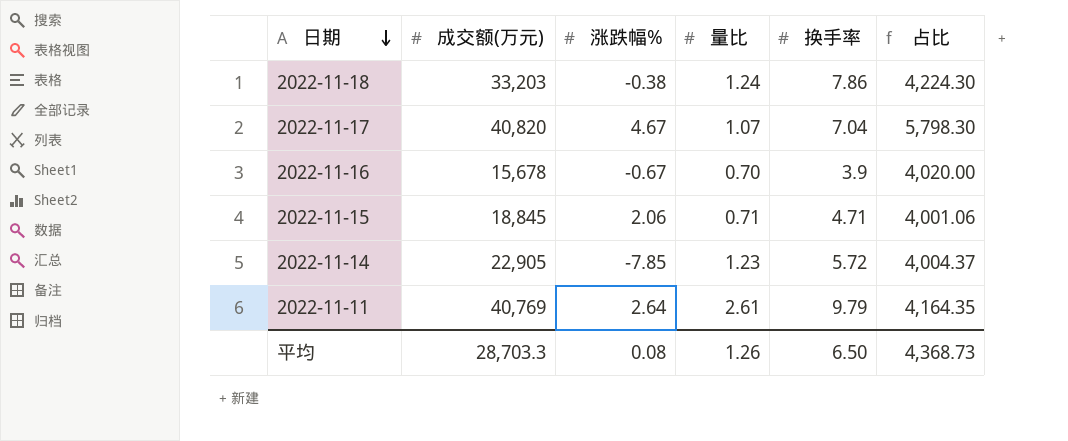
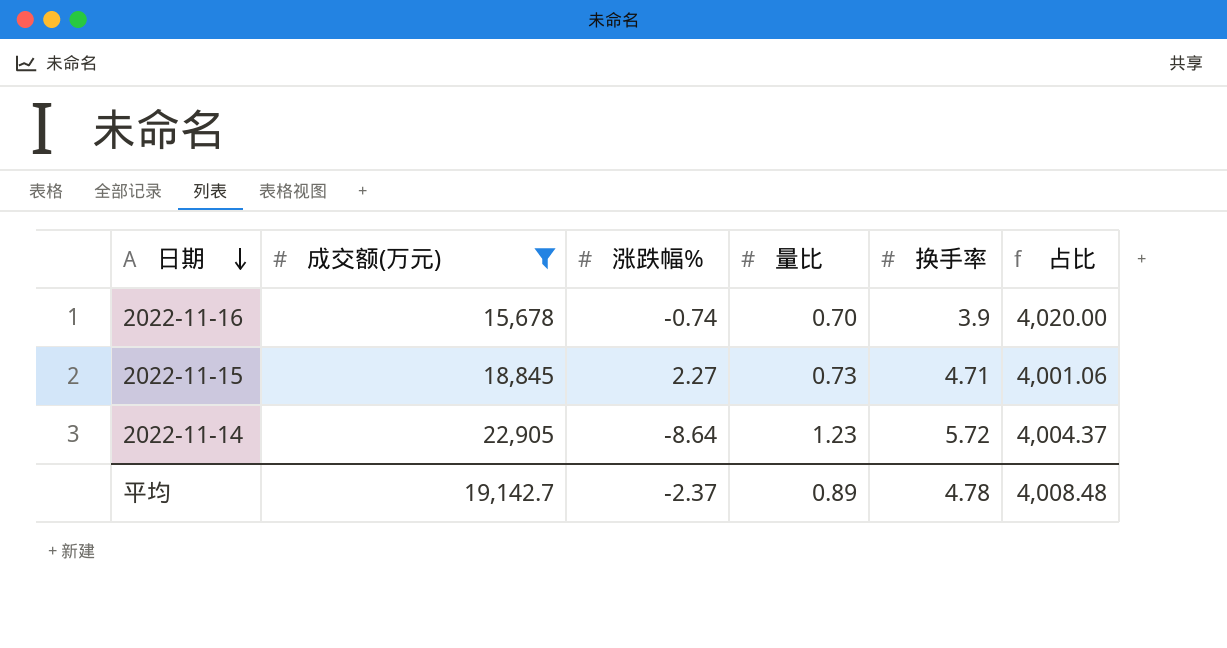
filter: none -> 成交额(万元) <= 22,905
2022-11-16 | 涨跌幅%: -0.67 -> -0.74
2022-11-15 | 涨跌幅%: 2.06 -> 2.27
2022-11-15 | 量比: 0.71 -> 0.73
2022-11-14 | 涨跌幅%: -7.85 -> -8.64
平均 | 成交额(万元): 28,703.3 -> 19,142.7
平均 | 涨跌幅%: 0.08 -> -2.37
平均 | 量比: 1.26 -> 0.89
平均 | 换手率: 6.50 -> 4.78
平均 | 占比: 4,368.73 -> 4,008.48

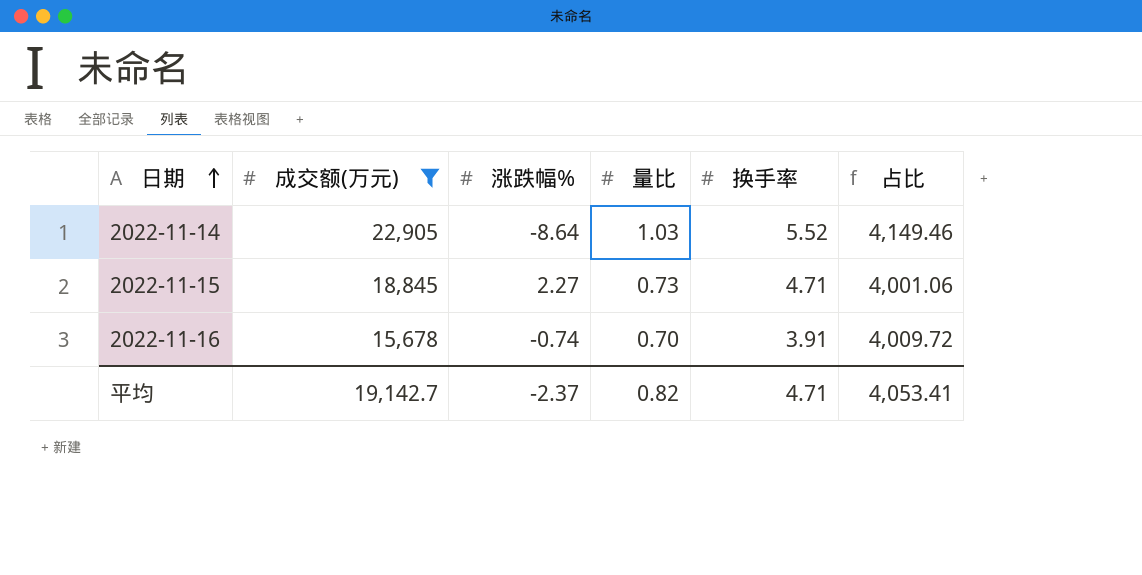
row order: 日期 descending -> 日期 ascending
2022-11-14 | 量比: 1.23 -> 1.03
2022-11-14 | 换手率: 5.72 -> 5.52
2022-11-14 | 占比: 4,004.37 -> 4,149.46
2022-11-16 | 换手率: 3.9 -> 3.91
2022-11-16 | 占比: 4,020.00 -> 4,009.72
平均 | 量比: 0.89 -> 0.82
平均 | 换手率: 4.78 -> 4.71
平均 | 占比: 4,008.48 -> 4,053.41

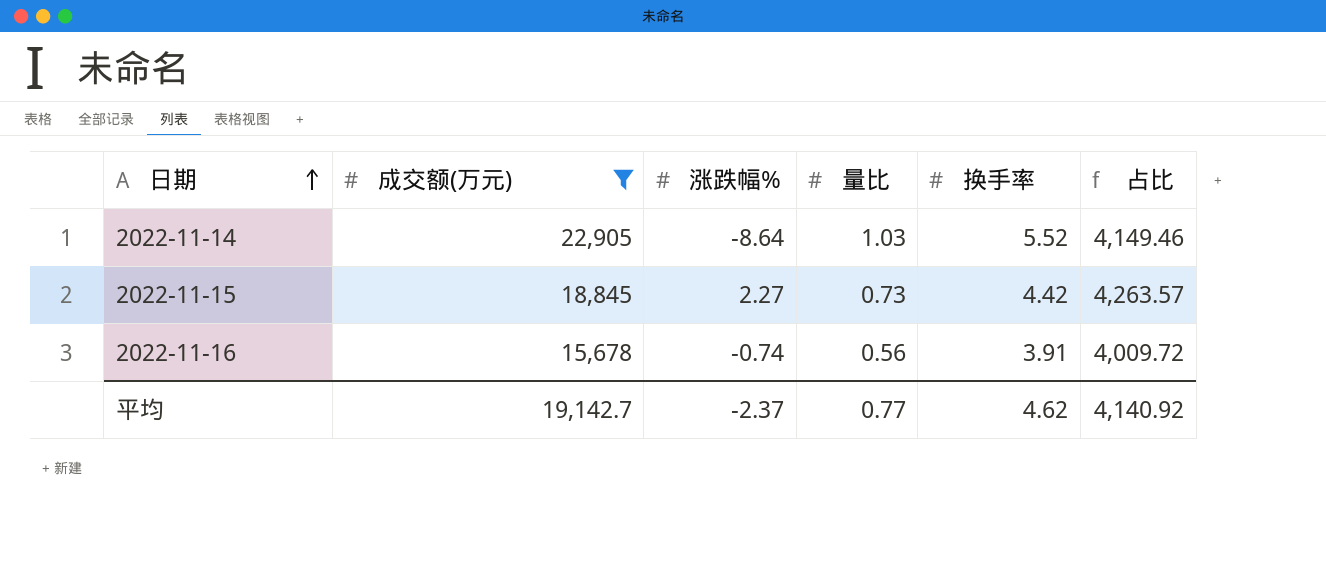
2022-11-15 | 换手率: 4.71 -> 4.42
2022-11-15 | 占比: 4,001.06 -> 4,263.57
2022-11-16 | 量比: 0.70 -> 0.56
平均 | 量比: 0.82 -> 0.77
平均 | 换手率: 4.71 -> 4.62
平均 | 占比: 4,053.41 -> 4,140.92

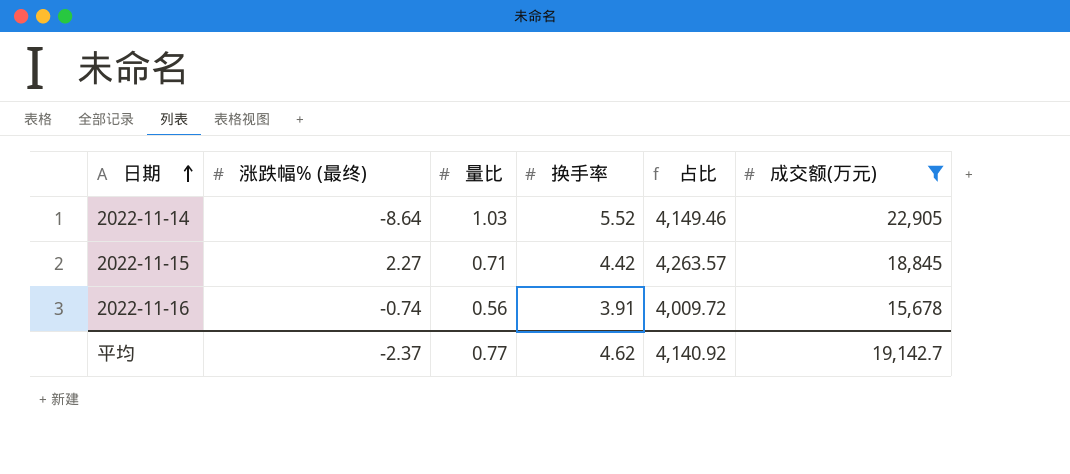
column name: 涨跌幅% -> 涨跌幅% (最终)
column 成交额(万元) | position: 2 -> 6
2022-11-15 | 量比: 0.73 -> 0.71

